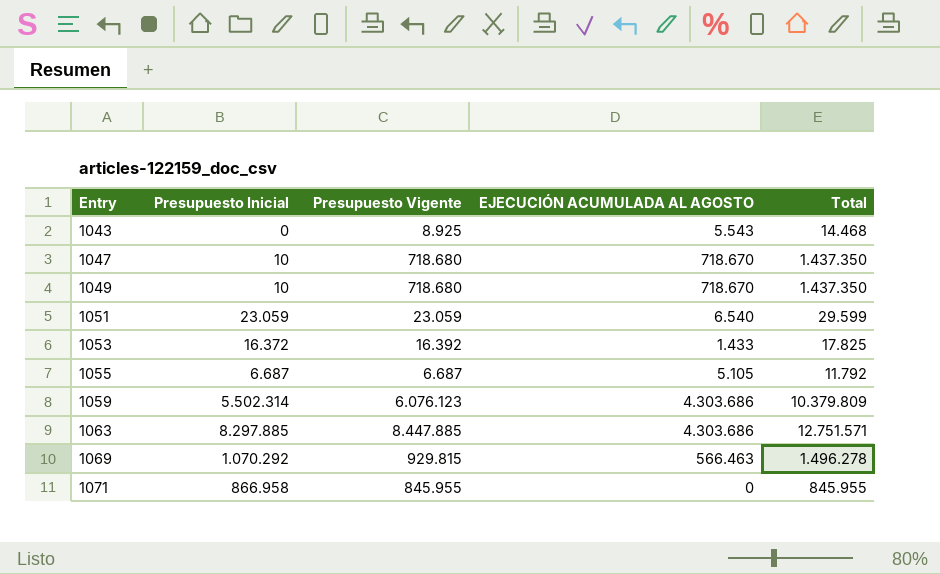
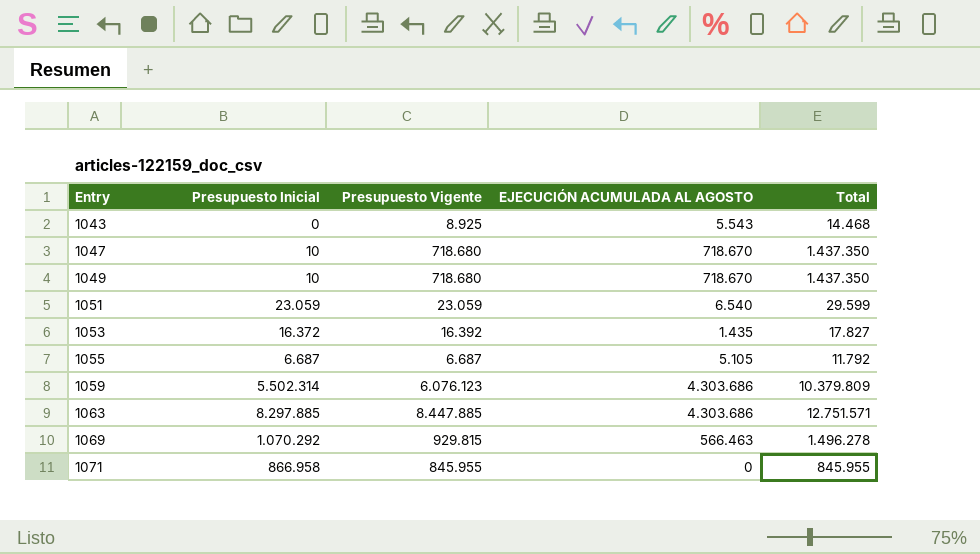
1053 | EJECUCIÓN ACUMULADA AL AGOSTO: 1.433 -> 1.435
1053 | Total: 17.825 -> 17.827

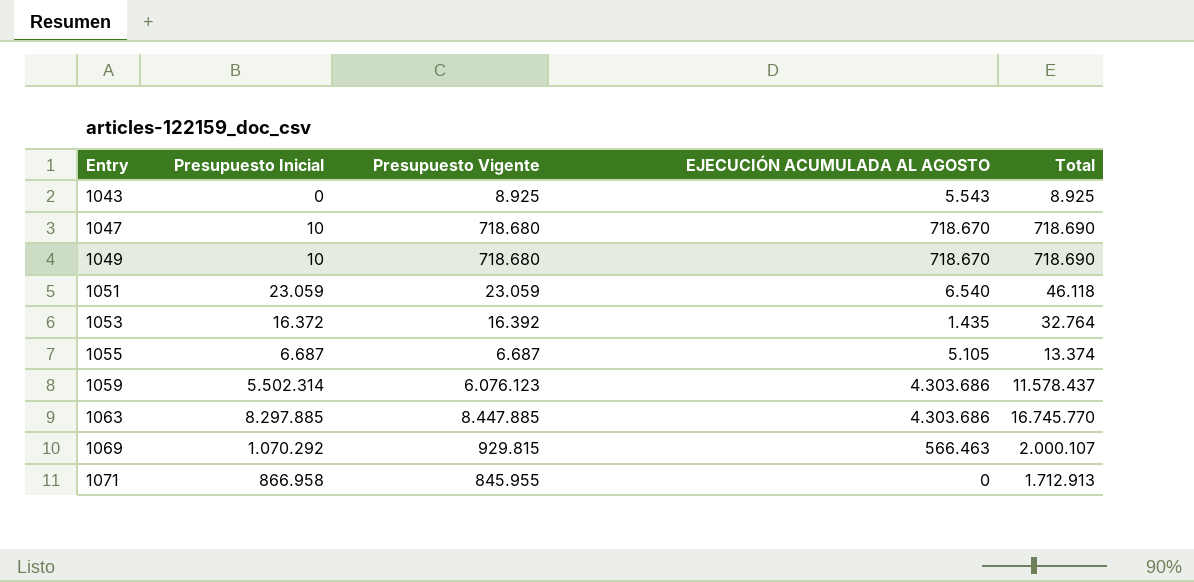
column Total | formula: [Presupuesto Vigente] + [EJECUCIÓN ACUMULADA AL AGOSTO] -> [Presupuesto Inicial] + [Presupuesto Vigente]

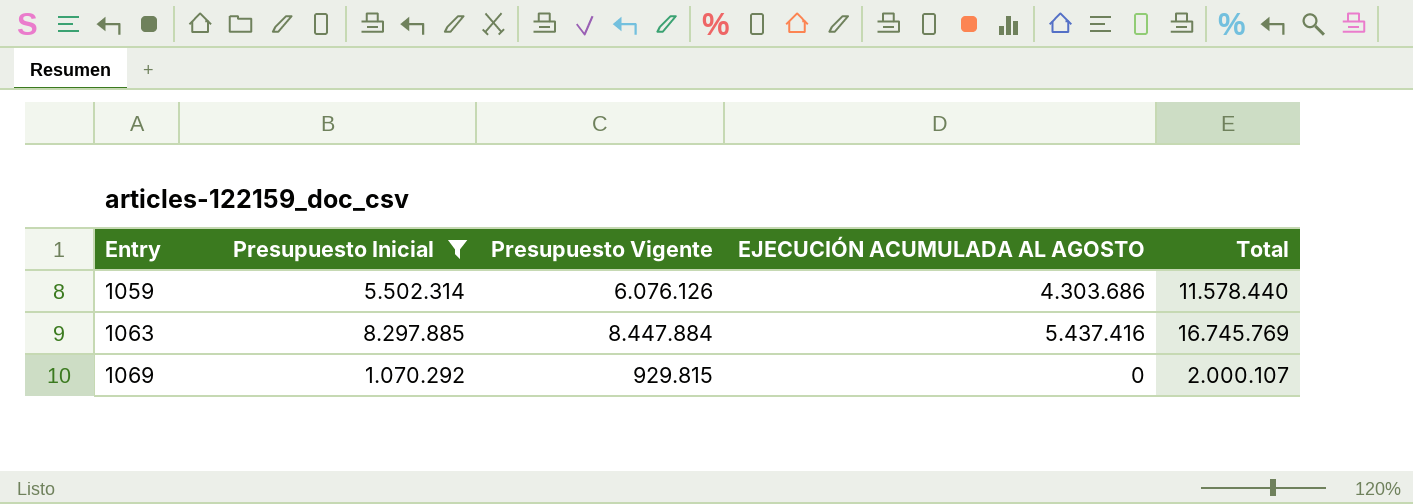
filter: none -> Presupuesto Inicial >= 1.070.292
1059 | Presupuesto Vigente: 6.076.123 -> 6.076.126
1059 | Total: 11.578.437 -> 11.578.440
1063 | Presupuesto Vigente: 8.447.885 -> 8.447.884
1063 | EJECUCIÓN ACUMULADA AL AGOSTO: 4.303.686 -> 5.437.416
1063 | Total: 16.745.770 -> 16.745.769
1069 | EJECUCIÓN ACUMULADA AL AGOSTO: 566.463 -> 0

